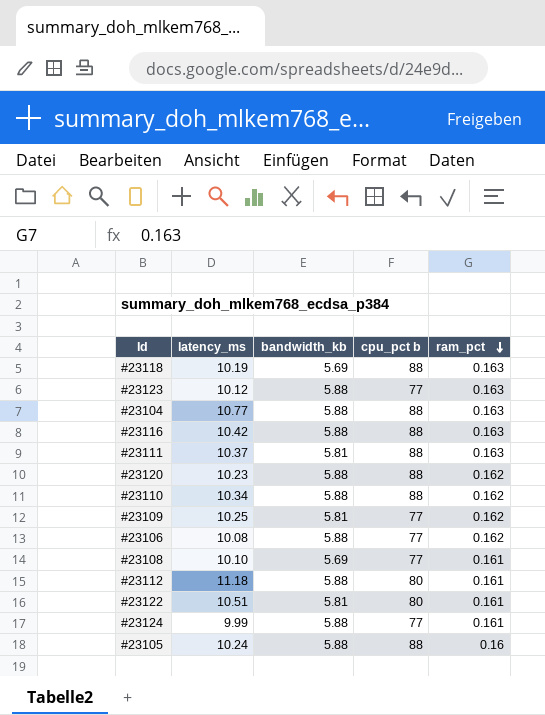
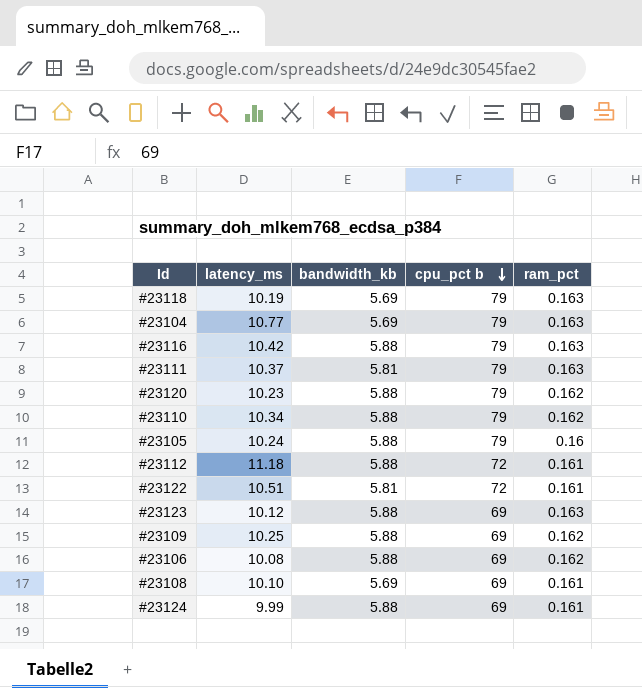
row order: ram_pct descending -> cpu_pct b descending
#23118 | cpu_pct b: 88 -> 79
#23104 | bandwidth_kb: 5.88 -> 5.69
#23104 | cpu_pct b: 88 -> 79
#23116 | cpu_pct b: 88 -> 79
#23111 | cpu_pct b: 88 -> 79
#23120 | cpu_pct b: 88 -> 79
#23110 | cpu_pct b: 88 -> 79
#23105 | cpu_pct b: 88 -> 79
#23112 | cpu_pct b: 80 -> 72
#23122 | cpu_pct b: 80 -> 72
#23123 | cpu_pct b: 77 -> 69
#23109 | bandwidth_kb: 5.81 -> 5.88
#23109 | cpu_pct b: 77 -> 69
#23106 | cpu_pct b: 77 -> 69
#23108 | cpu_pct b: 77 -> 69
#23124 | cpu_pct b: 77 -> 69

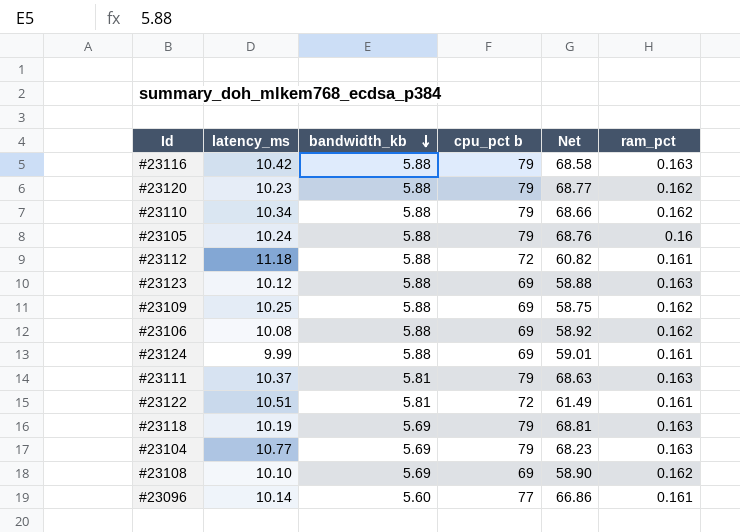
row order: cpu_pct b descending -> bandwidth_kb descending
column Net | formula: none -> [cpu_pct b] - [latency_ms]
#23108 | ram_pct: 0.161 -> 0.162
row #23096: none -> 10.14 | 5.60 | 77 | 66.86 | 0.161

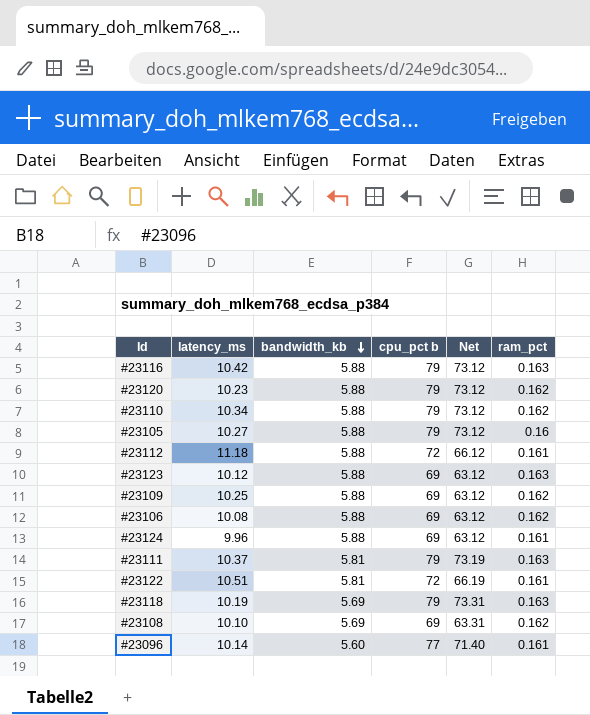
column Net | formula: [cpu_pct b] - [latency_ms] -> [cpu_pct b] - [bandwidth_kb]
row #23104: 10.77 | 5.69 | 79 | 68.23 | 0.163 -> none
#23105 | latency_ms: 10.24 -> 10.27
#23124 | latency_ms: 9.99 -> 9.96

